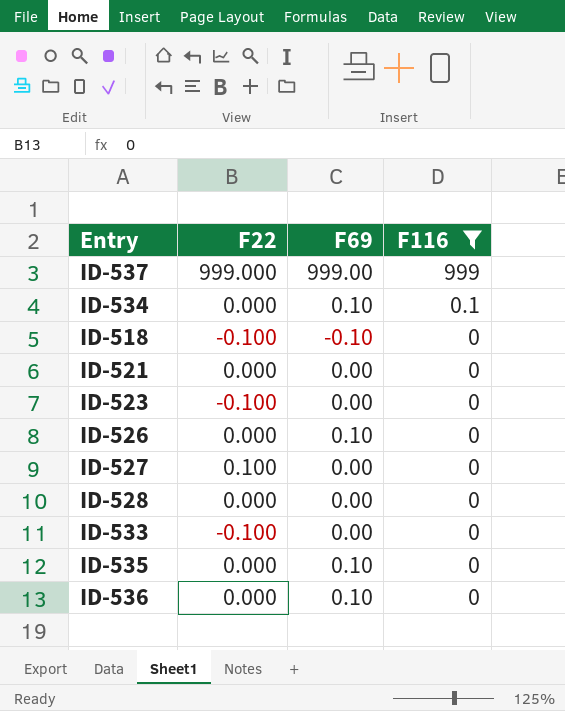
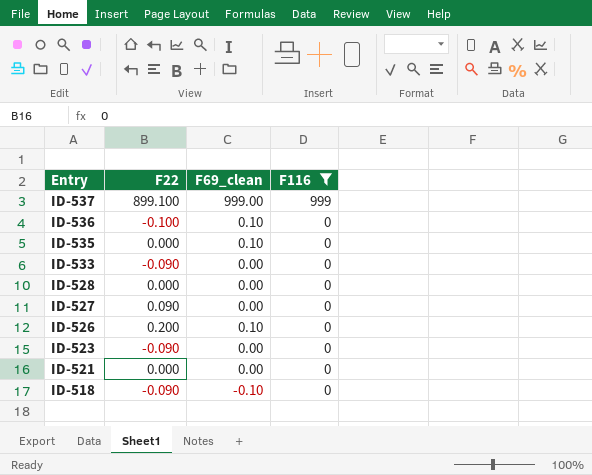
row order: F116 descending -> Entry descending
column name: F69 -> F69_clean
row ID-534: 0.000 | 0.10 | 0.1 -> none
ID-537 | F22: 999.000 -> 899.100
ID-536 | F22: 0.000 -> -0.100
ID-533 | F22: -0.100 -> -0.090
ID-527 | F22: 0.100 -> 0.090
ID-526 | F22: 0.000 -> 0.200
ID-523 | F22: -0.100 -> -0.090
ID-518 | F22: -0.100 -> -0.090

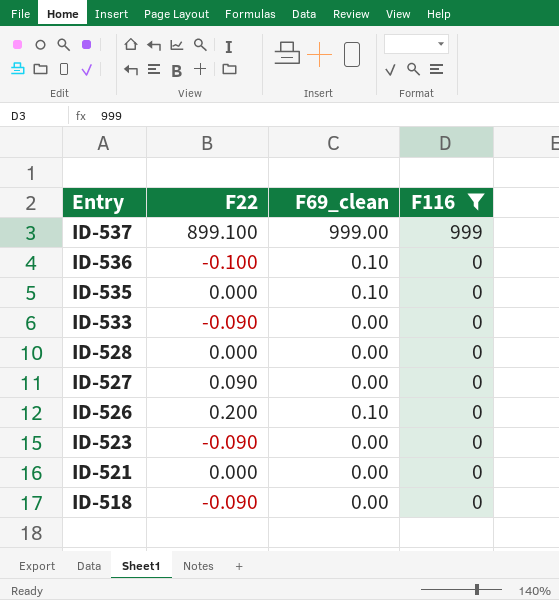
ID-518 | F69_clean: -0.10 -> 0.00

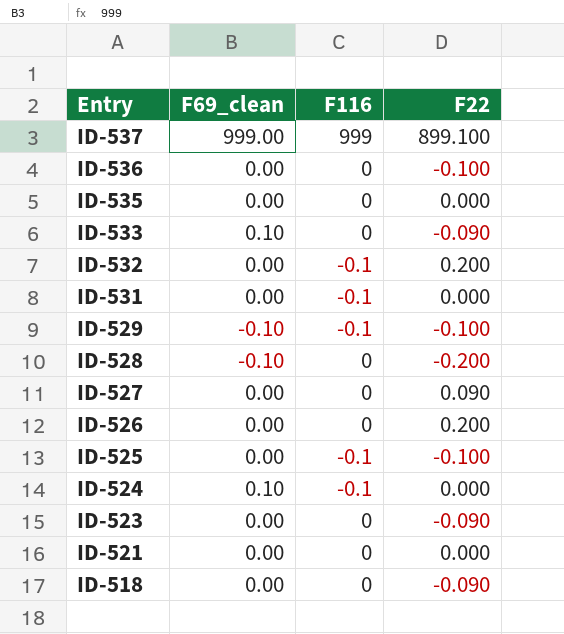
filter: F116 != -0.1 -> none
column F22 | position: 2 -> 4
ID-536 | F69_clean: 0.10 -> 0.00
ID-535 | F69_clean: 0.10 -> 0.00
ID-533 | F69_clean: 0.00 -> 0.10
ID-528 | F69_clean: 0.00 -> -0.10
ID-528 | F22: 0.000 -> -0.200
ID-526 | F69_clean: 0.10 -> 0.00

